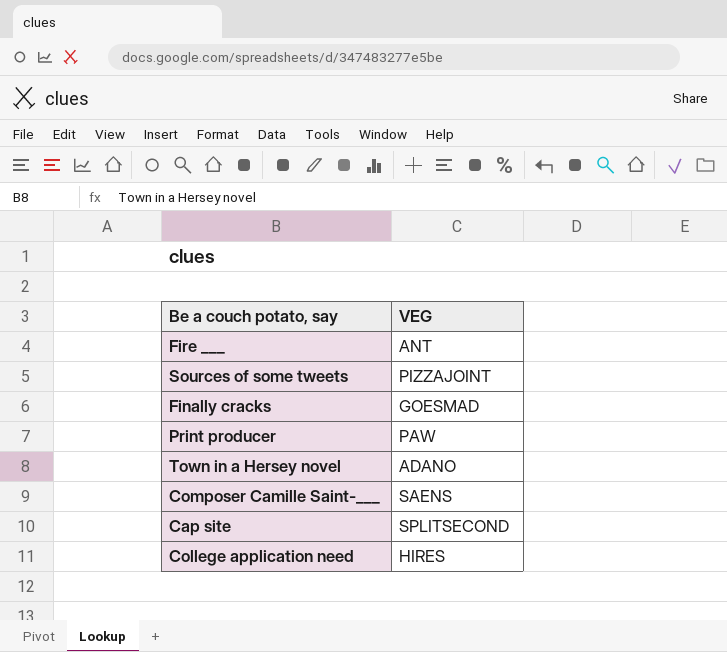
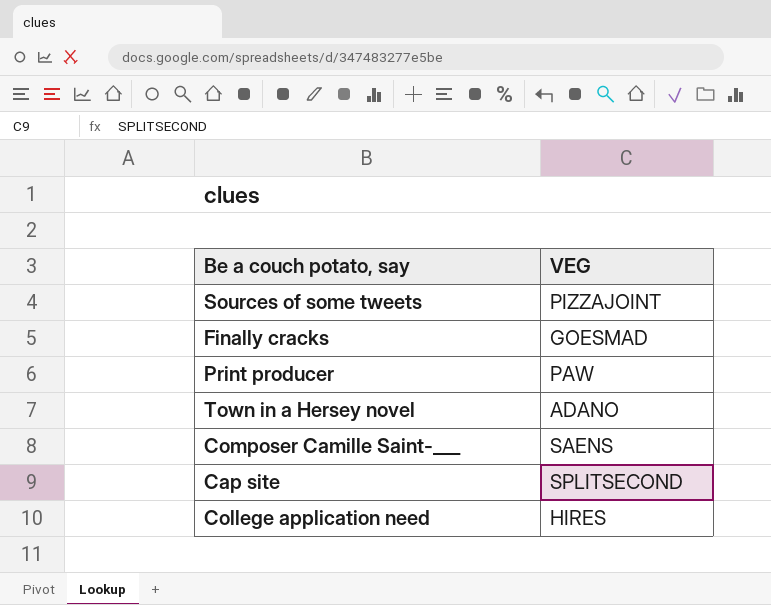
row Fire ___: ANT -> none

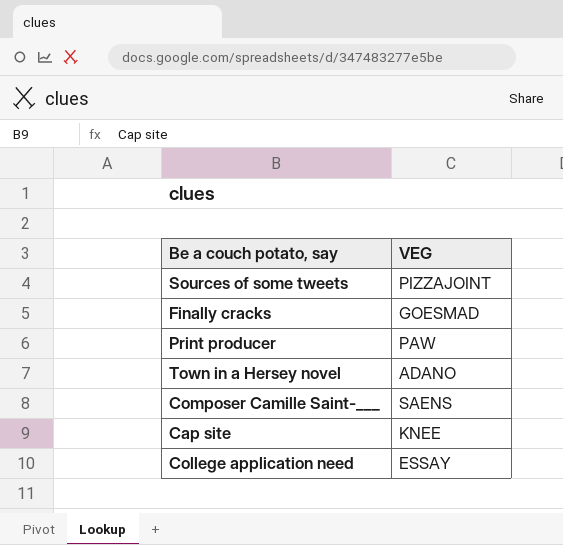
Cap site | VEG: SPLITSECOND -> KNEE
College application need | VEG: HIRES -> ESSAY

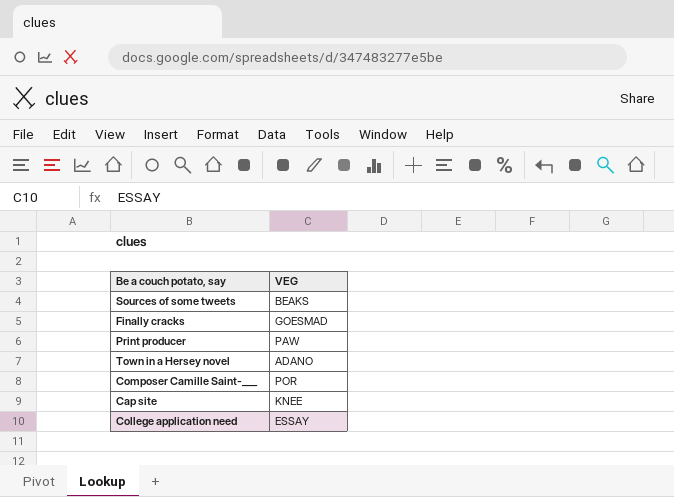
Sources of some tweets | VEG: PIZZAJOINT -> BEAKS
Composer Camille Saint-___ | VEG: SAENS -> POR

